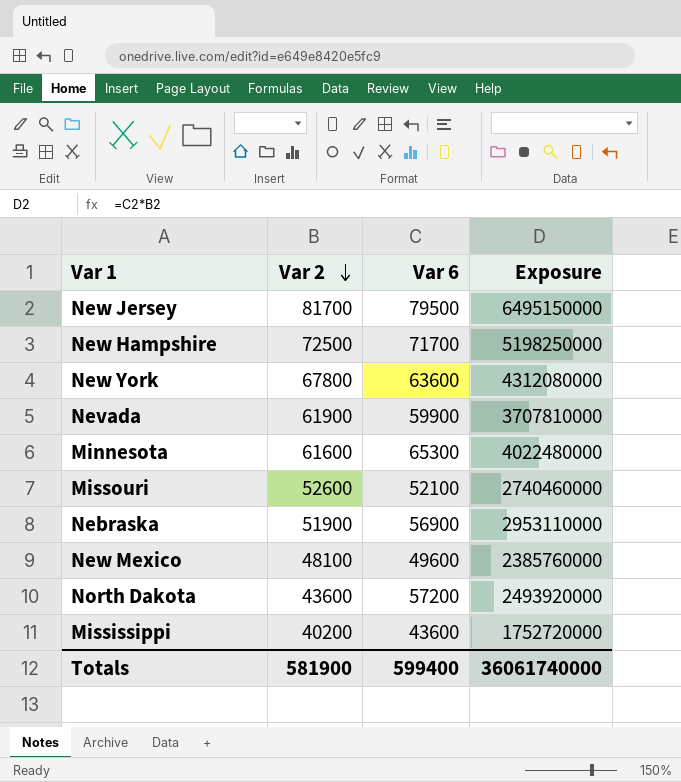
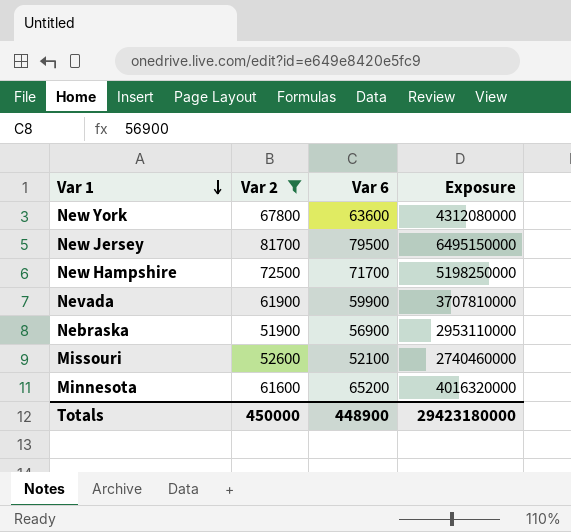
filter: none -> Var 2 >= 51900
row order: Var 2 descending -> Var 1 descending
Minnesota | Var 6: 65300 -> 65200
Minnesota | Exposure: 4022480000 -> 4016320000
Totals | Var 2: 581900 -> 450000
Totals | Var 6: 599400 -> 448900
Totals | Exposure: 36061740000 -> 29423180000

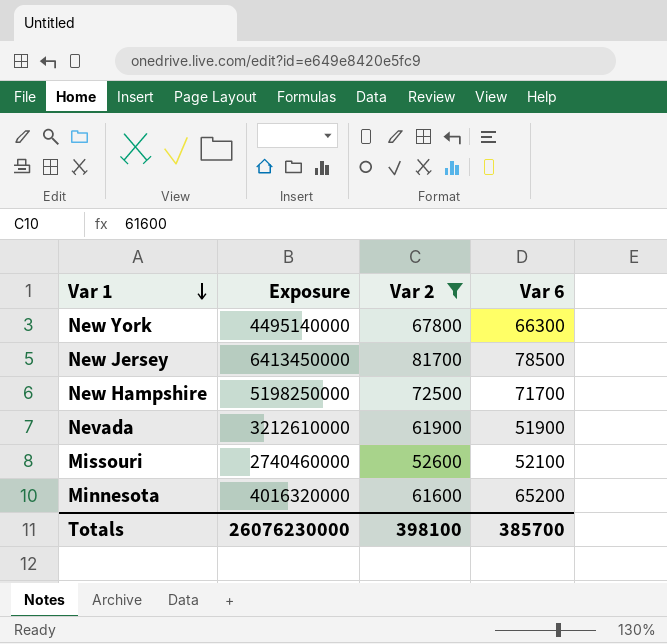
column Exposure | position: 4 -> 2
row Nebraska: 51900 | 56900 | 2953110000 -> none
New York | Exposure: 4312080000 -> 4495140000
New York | Var 6: 63600 -> 66300
New Jersey | Exposure: 6495150000 -> 6413450000
New Jersey | Var 6: 79500 -> 78500
Nevada | Exposure: 3707810000 -> 3212610000
Nevada | Var 6: 59900 -> 51900
Totals | Exposure: 29423180000 -> 26076230000
Totals | Var 2: 450000 -> 398100
Totals | Var 6: 448900 -> 385700

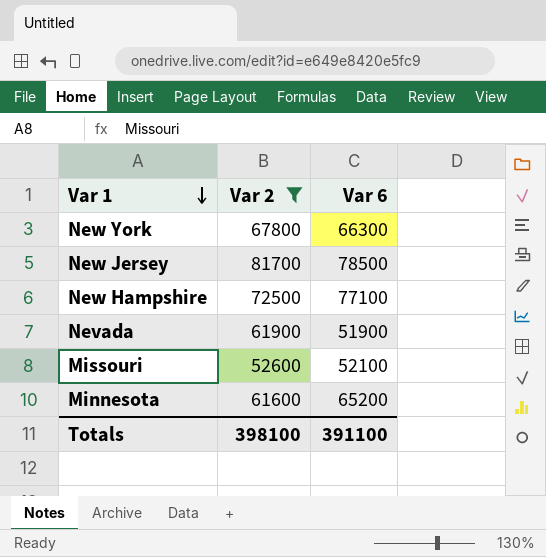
column Exposure | formula: [Var 2] * [Var 6] -> none
New Hampshire | Var 6: 71700 -> 77100
Totals | Var 6: 385700 -> 391100

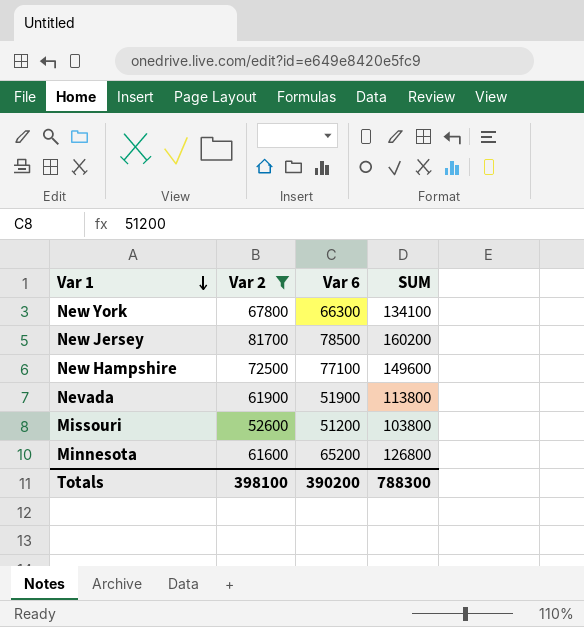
column SUM | formula: none -> [Var 2] + [Var 6]
Missouri | Var 6: 52100 -> 51200
Totals | Var 6: 391100 -> 390200

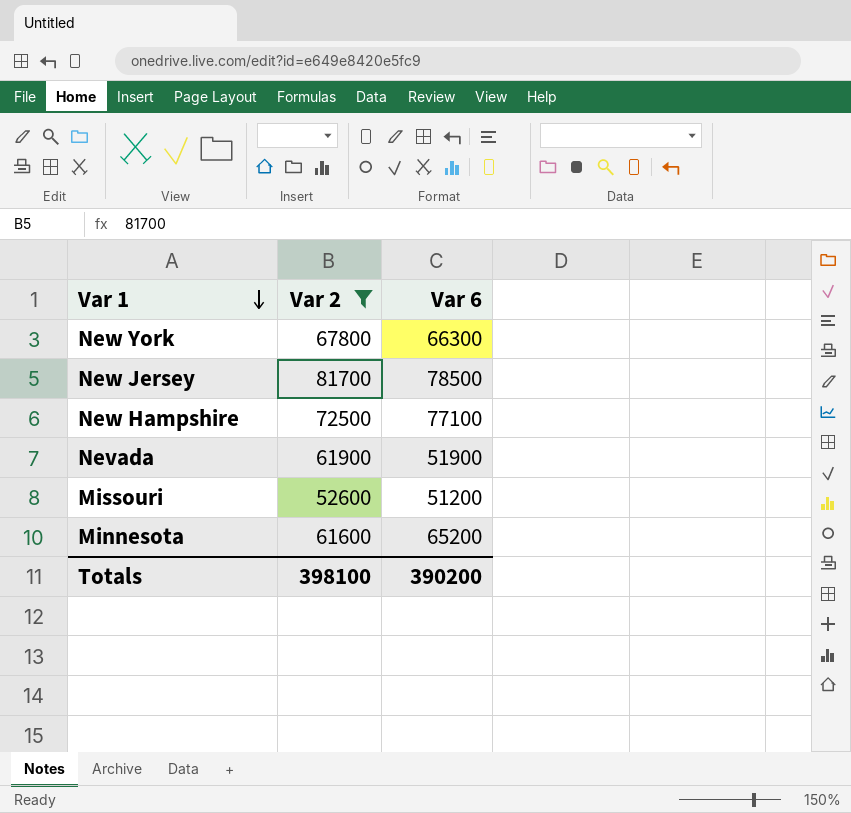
column SUM | formula: [Var 2] + [Var 6] -> none

